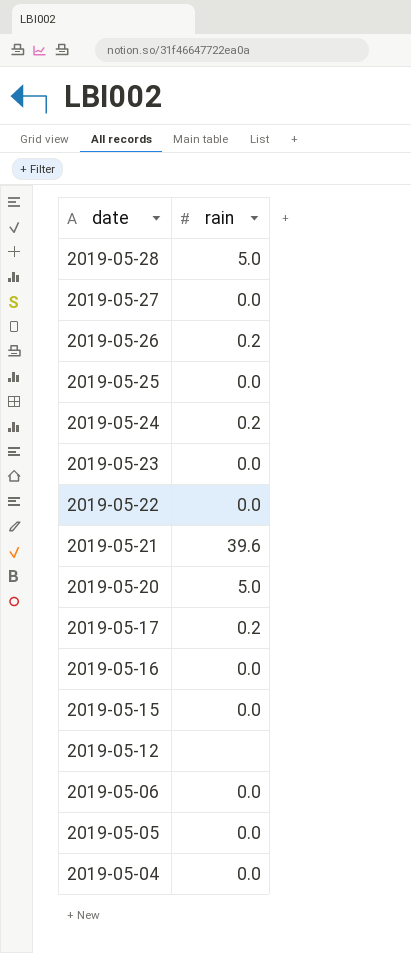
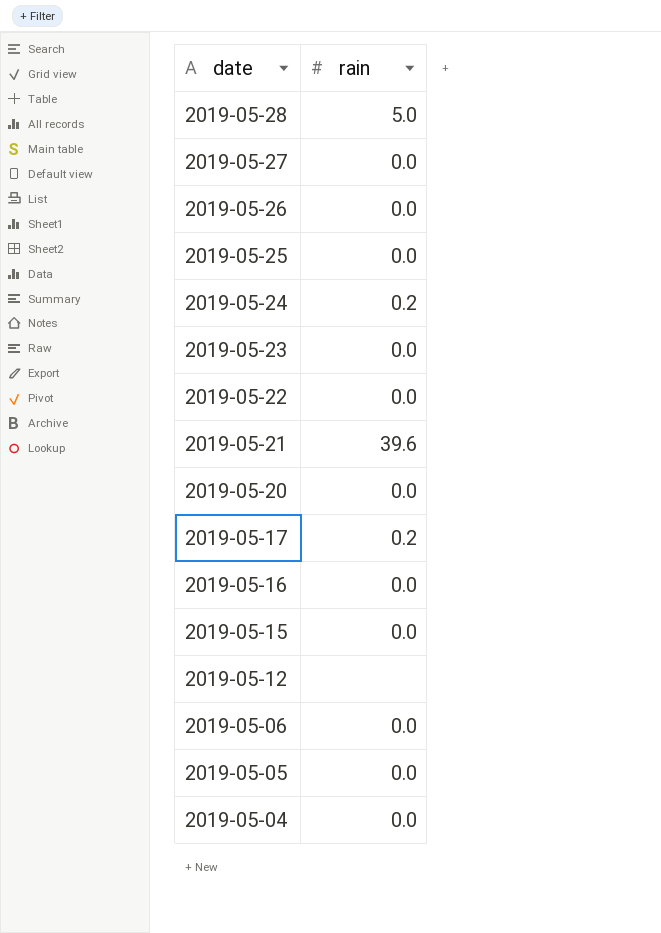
2019-05-26 | rain: 0.2 -> 0.0
2019-05-20 | rain: 5.0 -> 0.0

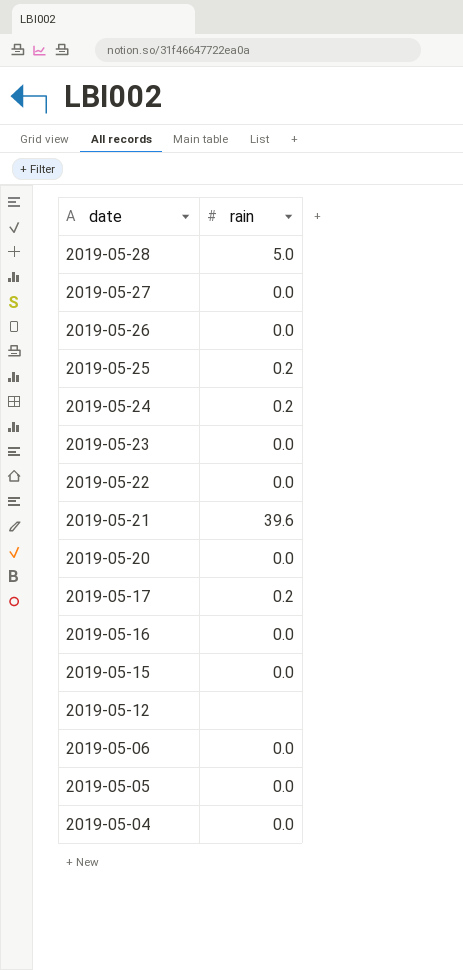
2019-05-25 | rain: 0.0 -> 0.2

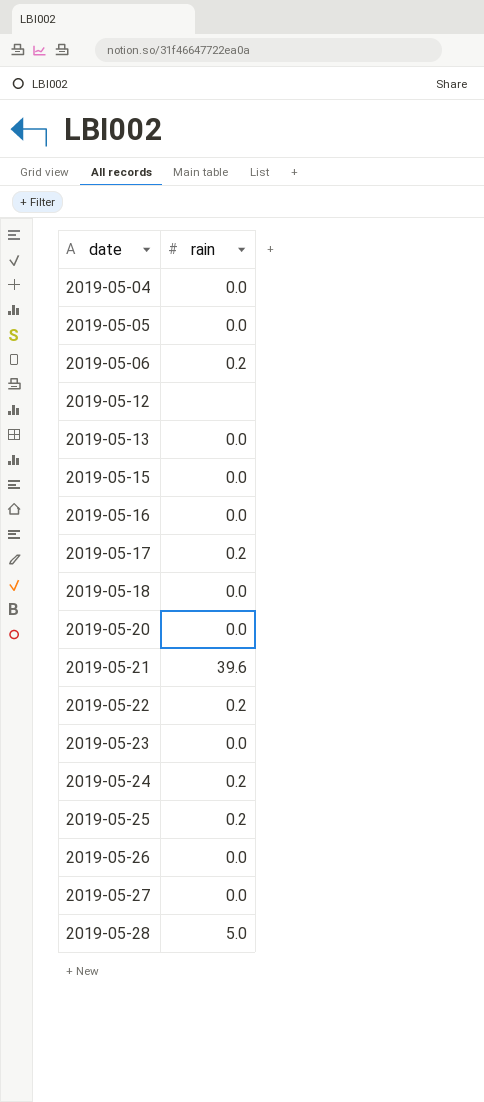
row order: date descending -> date ascending
2019-05-06 | rain: 0.0 -> 0.2
row 2019-05-13: none -> 0.0
row 2019-05-18: none -> 0.0
2019-05-22 | rain: 0.0 -> 0.2

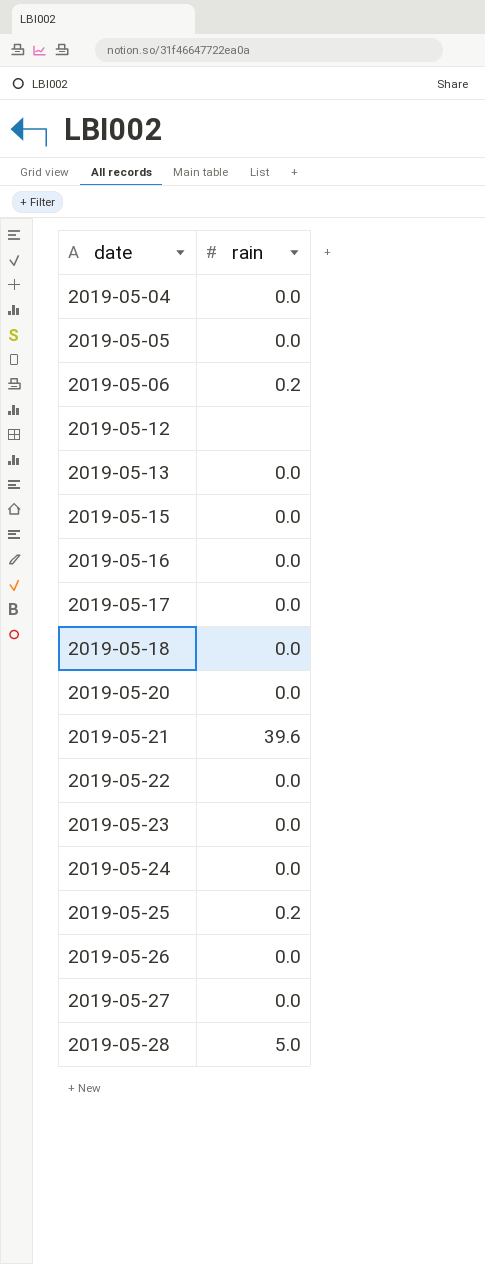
2019-05-17 | rain: 0.2 -> 0.0
2019-05-22 | rain: 0.2 -> 0.0
2019-05-24 | rain: 0.2 -> 0.0

